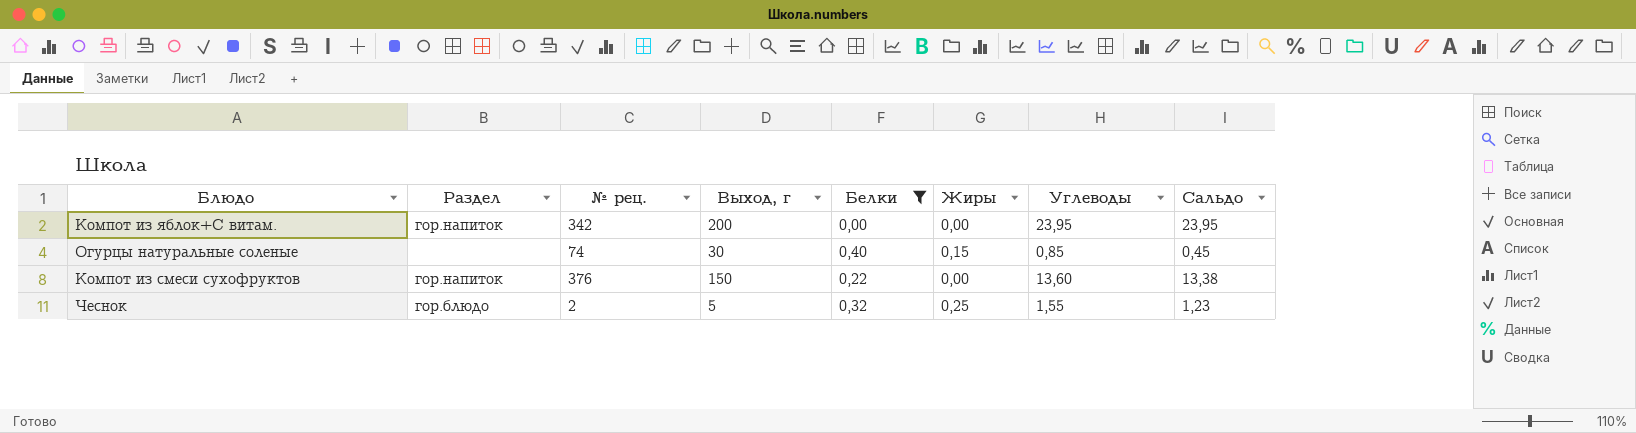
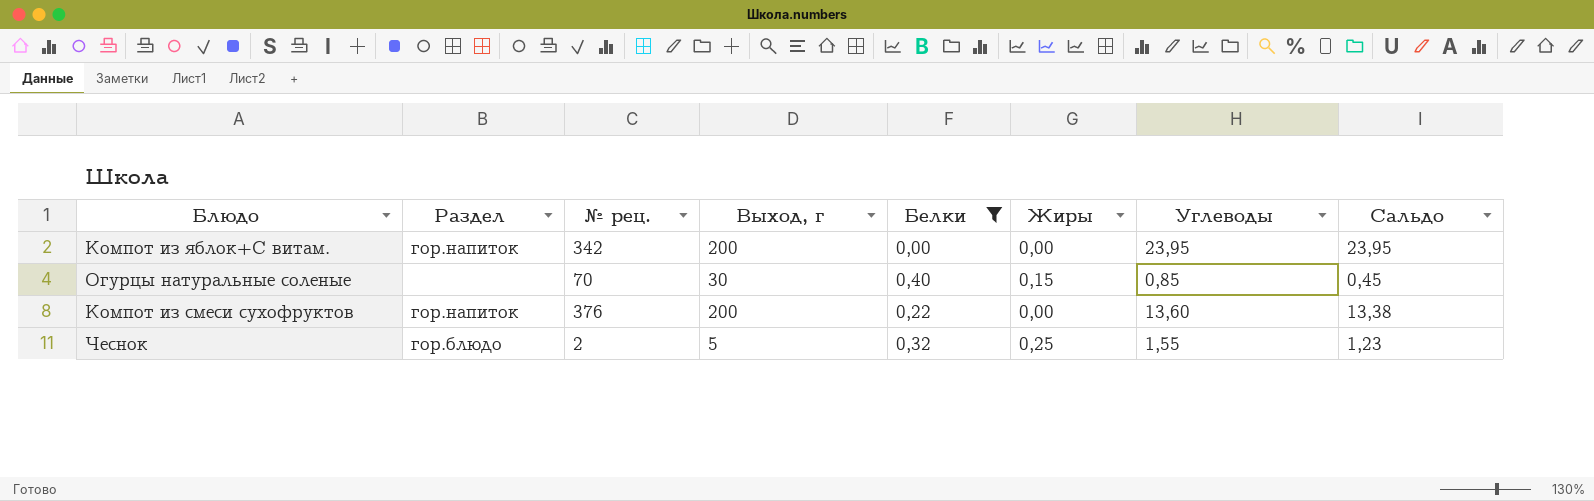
Огурцы натуральные соленые | № рец.: 74 -> 70
Компот из смеси сухофруктов | Выход, г: 150 -> 200

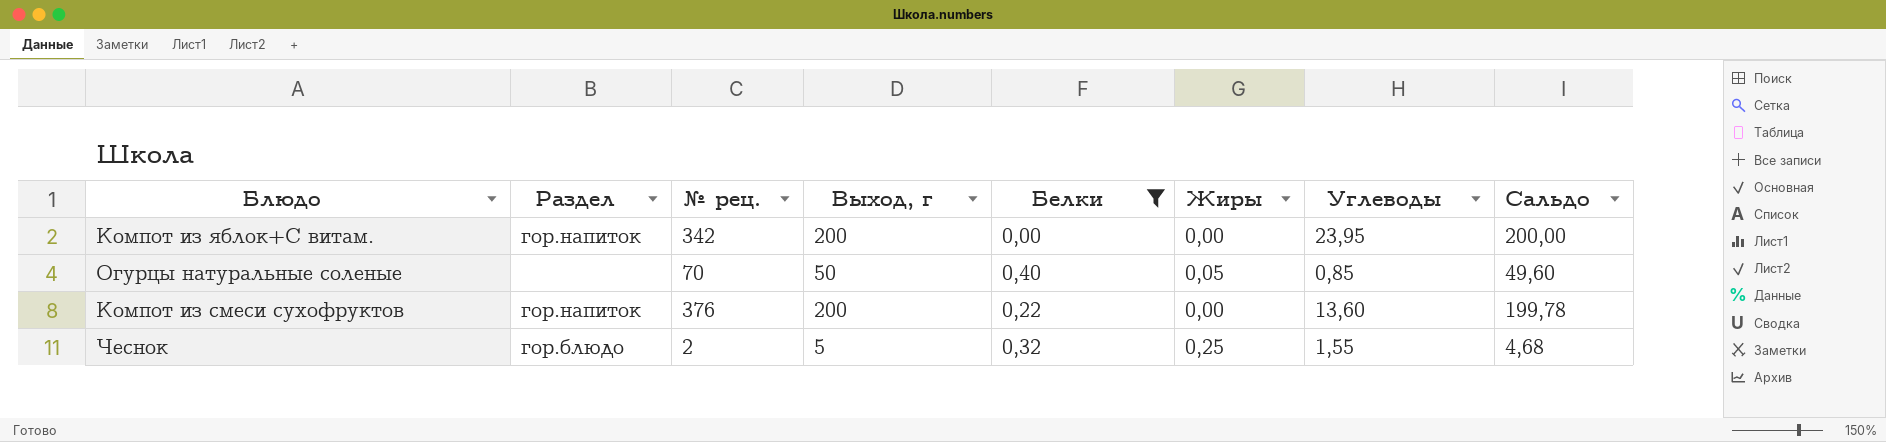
column Сальдо | formula: [Углеводы] - [Белки] -> [Выход, г] - [Белки]
Огурцы натуральные соленые | Выход, г: 30 -> 50
Огурцы натуральные соленые | Жиры: 0,15 -> 0,05

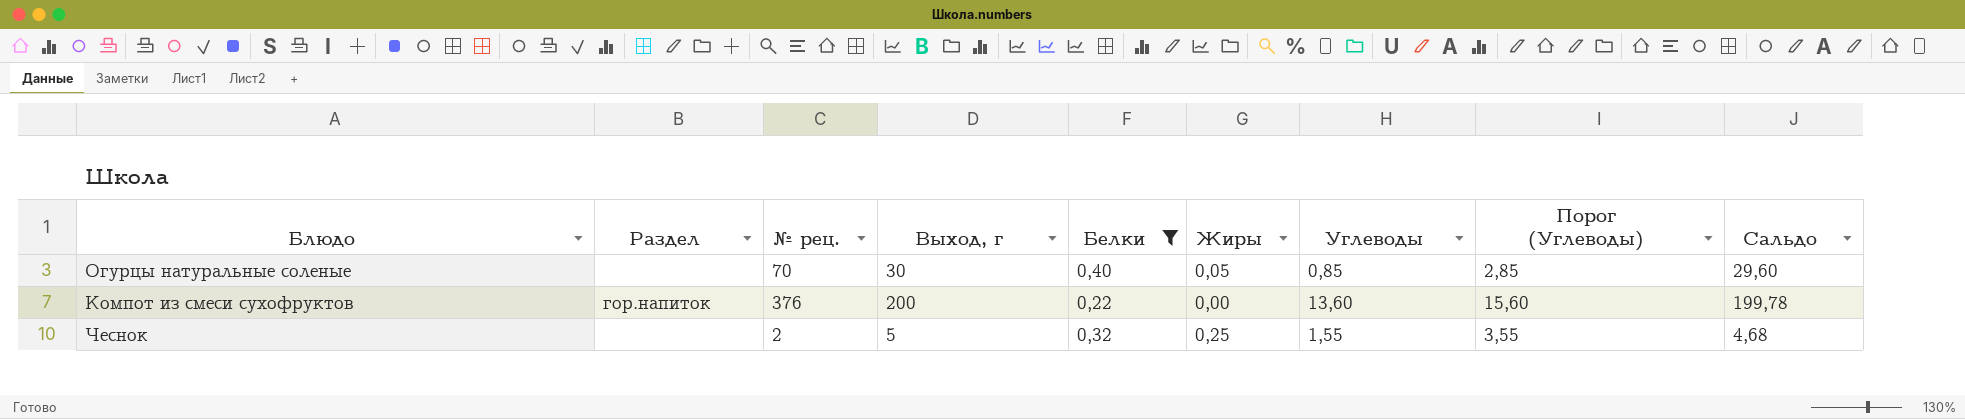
column Порог (Углеводы) | formula: none -> [Углеводы] + 2
row Компот из яблок+С витам.: гор.напиток | 342 | 200 | 0,00 | 0,00 | 23,95 | 200,00 -> none
Огурцы натуральные соленые | Выход, г: 50 -> 30
Огурцы натуральные соленые | Сальдо: 49,60 -> 29,60
Чеснок | Раздел: гор.блюдо -> none

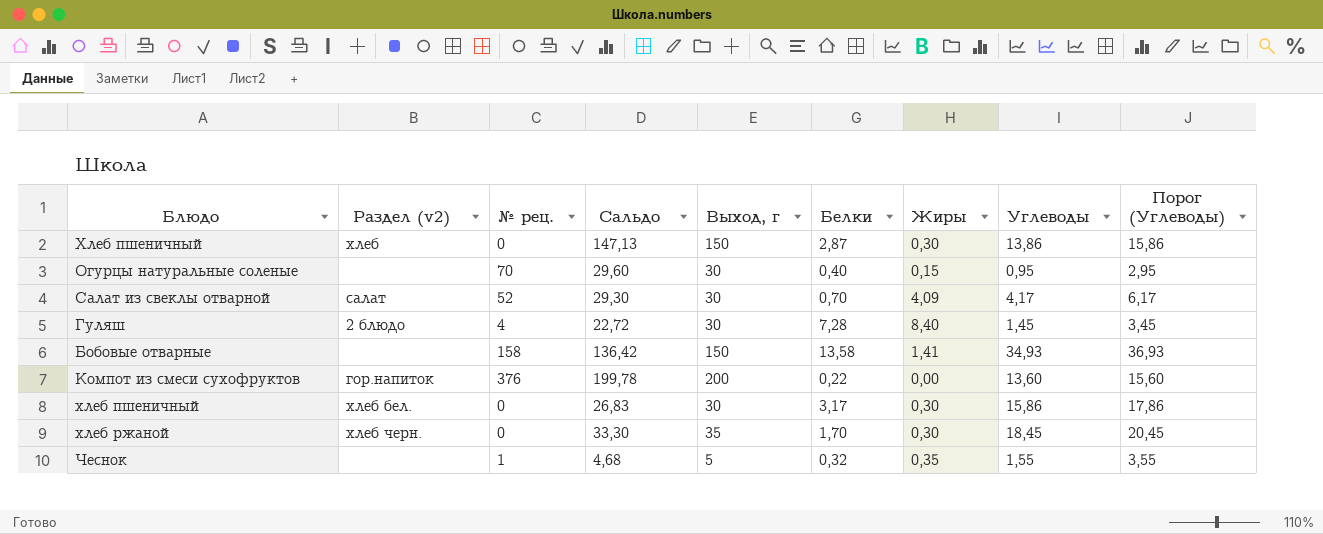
filter: Белки <= 0,40 -> none
column name: Раздел -> Раздел (v2)
column Сальдо | position: 9 -> 4
Огурцы натуральные соленые | Жиры: 0,05 -> 0,15
Огурцы натуральные соленые | Углеводы: 0,85 -> 0,95
Огурцы натуральные соленые | Порог (Углеводы): 2,85 -> 2,95
Чеснок | № рец.: 2 -> 1
Чеснок | Жиры: 0,25 -> 0,35

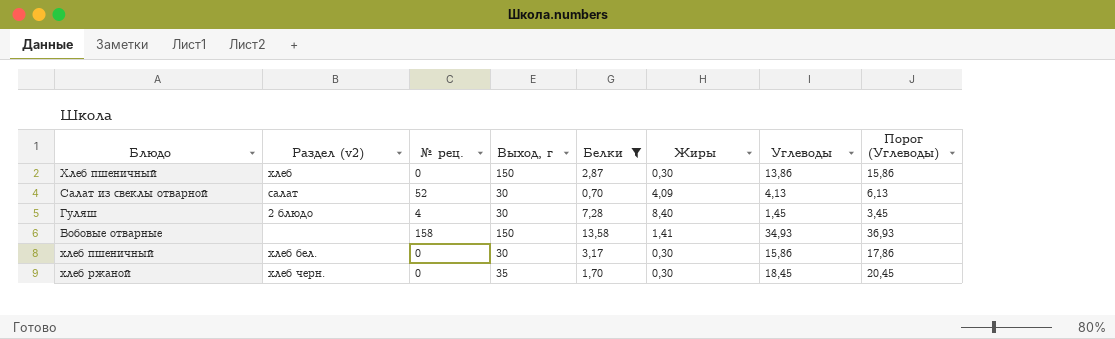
filter: none -> Белки >= 0,70
column Сальдо | formula: [Выход, г] - [Белки] -> none
Салат из свеклы отварной | Углеводы: 4,17 -> 4,13
Салат из свеклы отварной | Порог (Углеводы): 6,17 -> 6,13

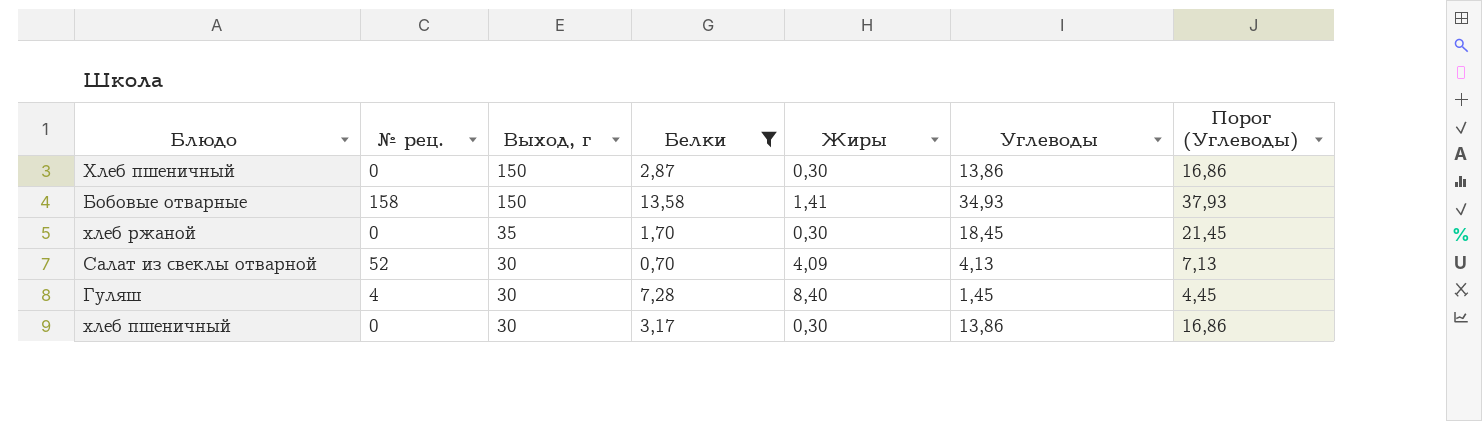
row order: none -> Выход, г descending
column Раздел (v2) | position: 2 -> none
column Порог (Углеводы) | formula: [Углеводы] + 2 -> [Углеводы] + 3
хлеб пшеничный | Углеводы: 15,86 -> 13,86

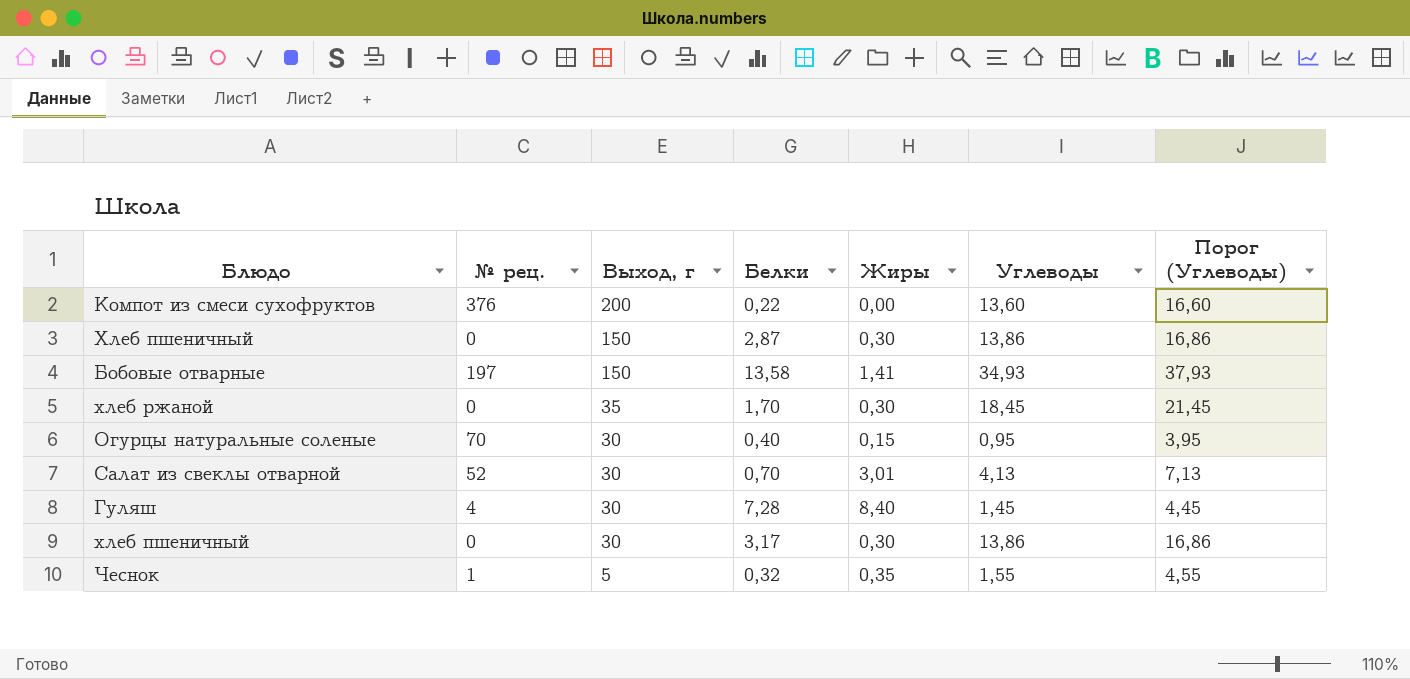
filter: Белки >= 0,70 -> none
Бобовые отварные | № рец.: 158 -> 197
Салат из свеклы отварной | Жиры: 4,09 -> 3,01

